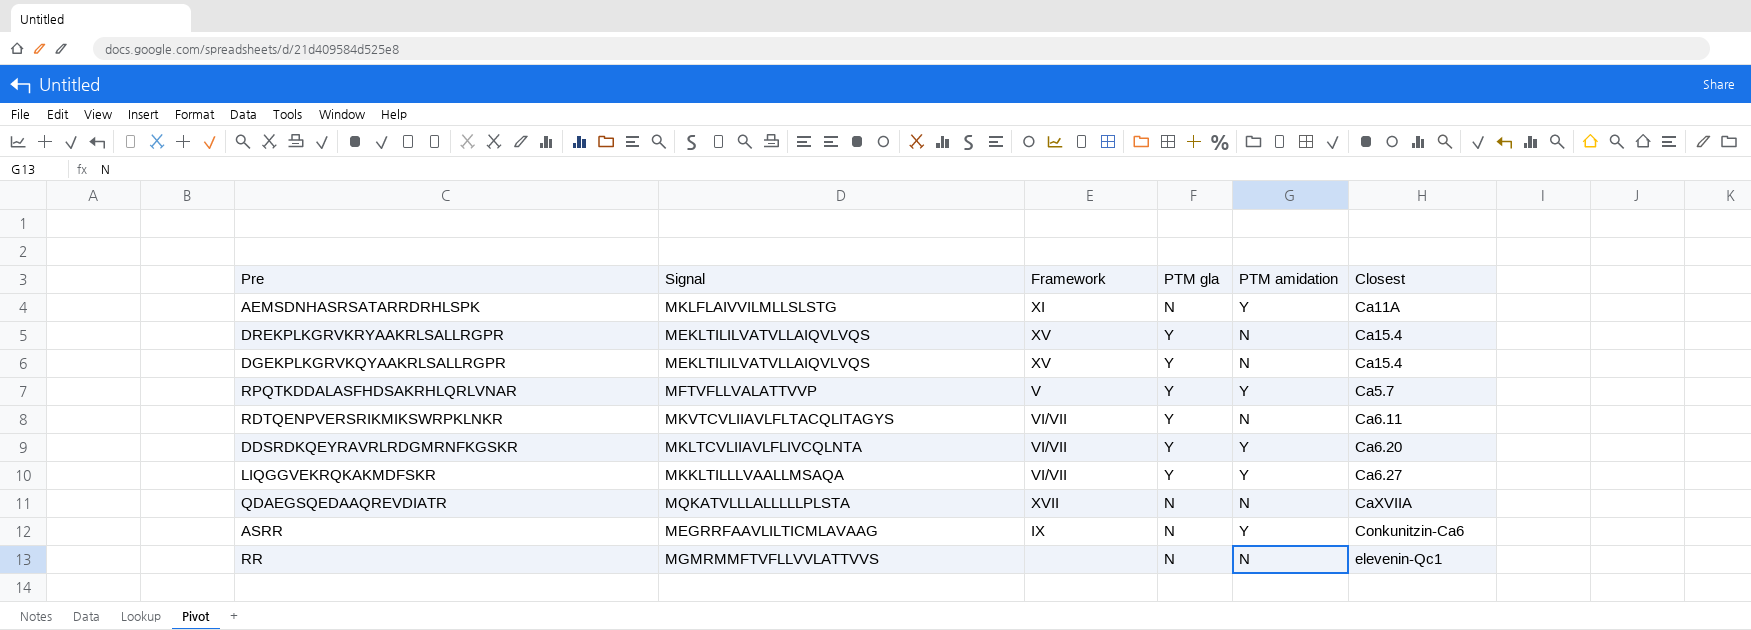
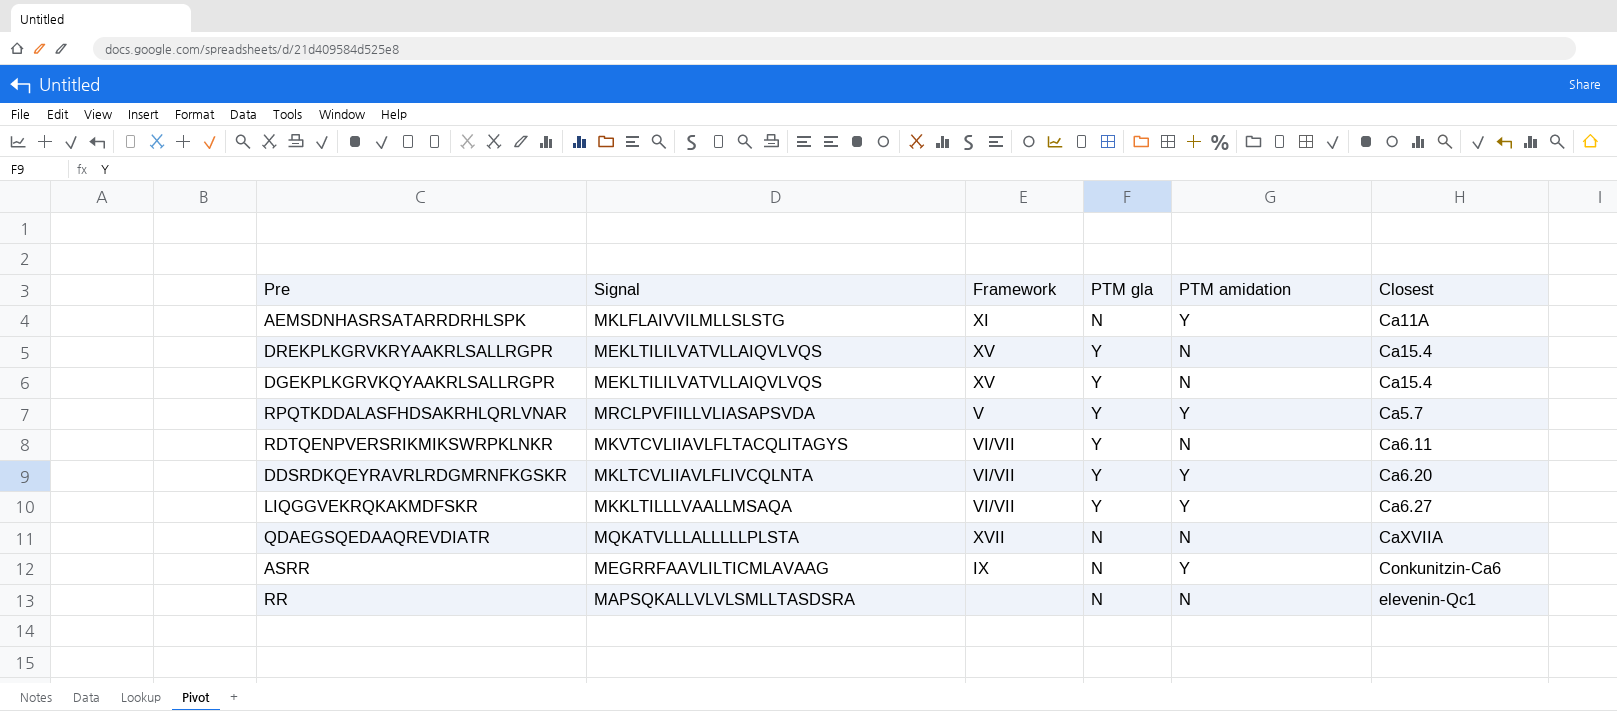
RPQTKDDALASFHDSAKRHLQRLVNAR | Signal: MFTVFLLVALATTVVP -> MRCLPVFIILLVLIASAPSVDA
RR | Signal: MGMRMMFTVFLLVVLATTVVS -> MAPSQKALLVLVLSMLLTASDSRA

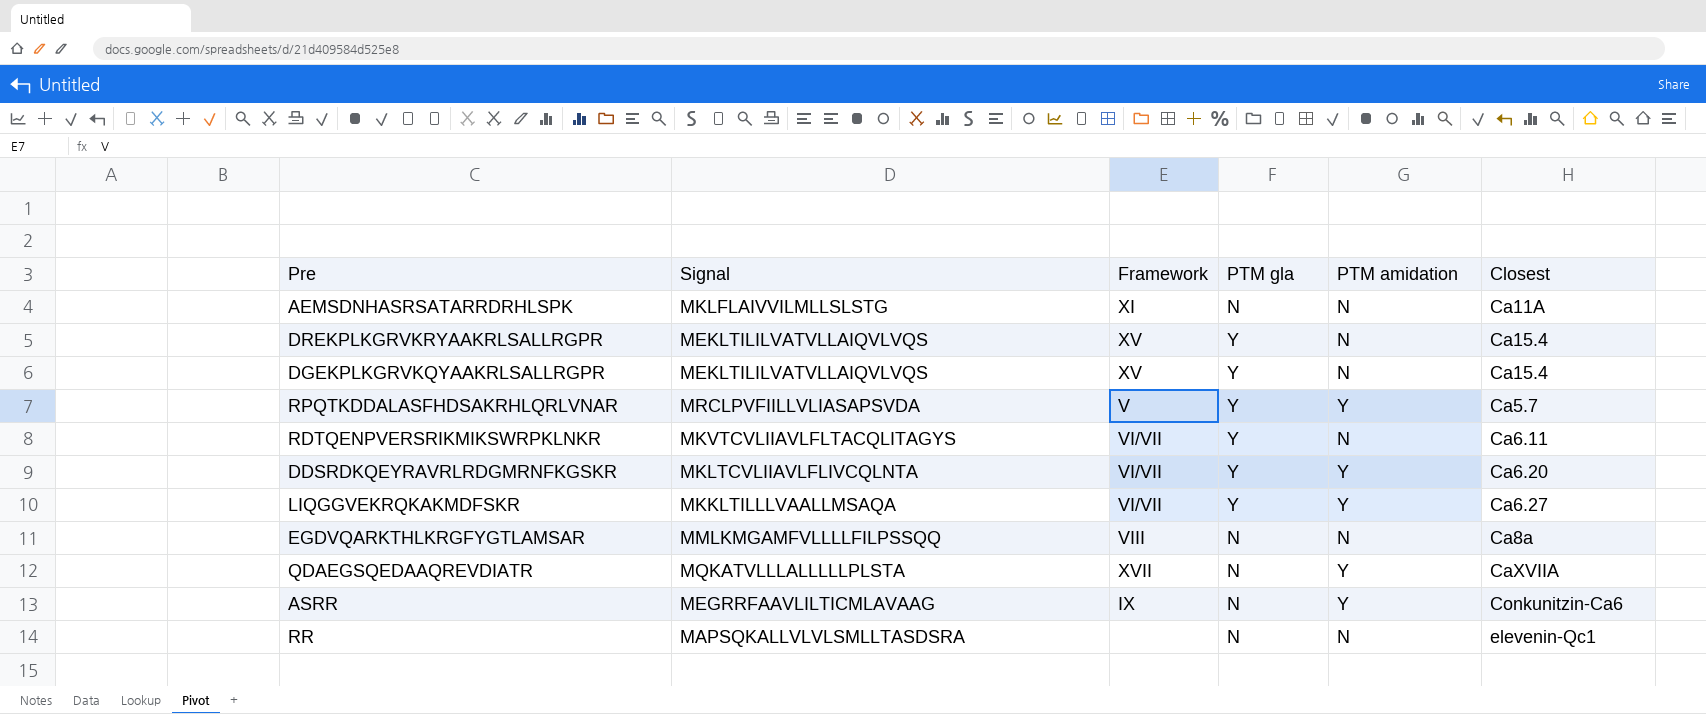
AEMSDNHASRSATARRDRHLSPK | PTM amidation: Y -> N
row EGDVQARKTHLKRGFYGTLAMSAR: none -> MMLKMGAMFVLLLLFILPSSQQ | VIII | N | N | Ca8a
QDAEGSQEDAAQREVDIATR | PTM amidation: N -> Y

